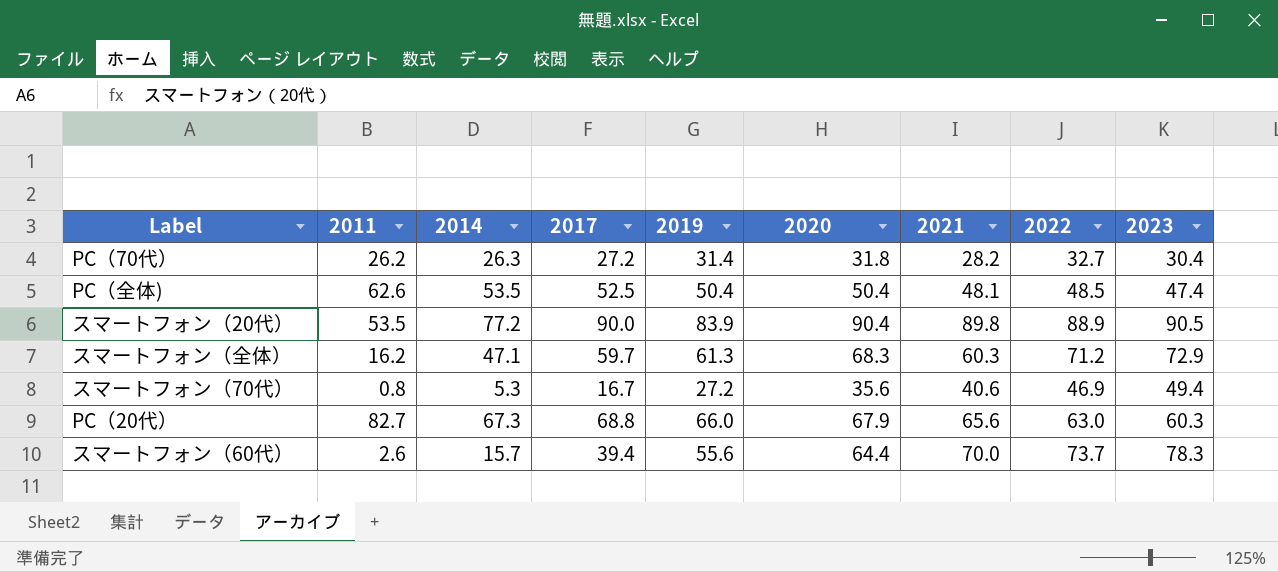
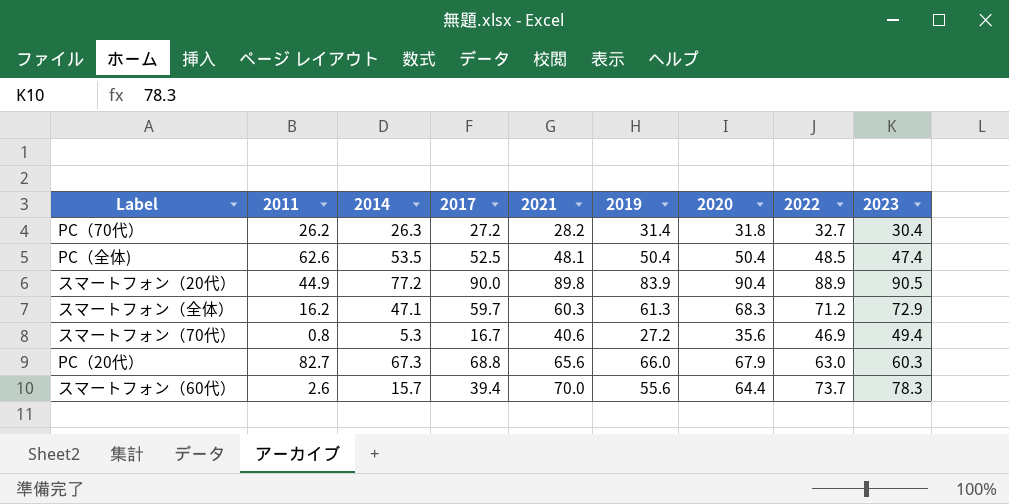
column 2021 | position: 7 -> 5
スマートフォン（20代） | 2011: 53.5 -> 44.9

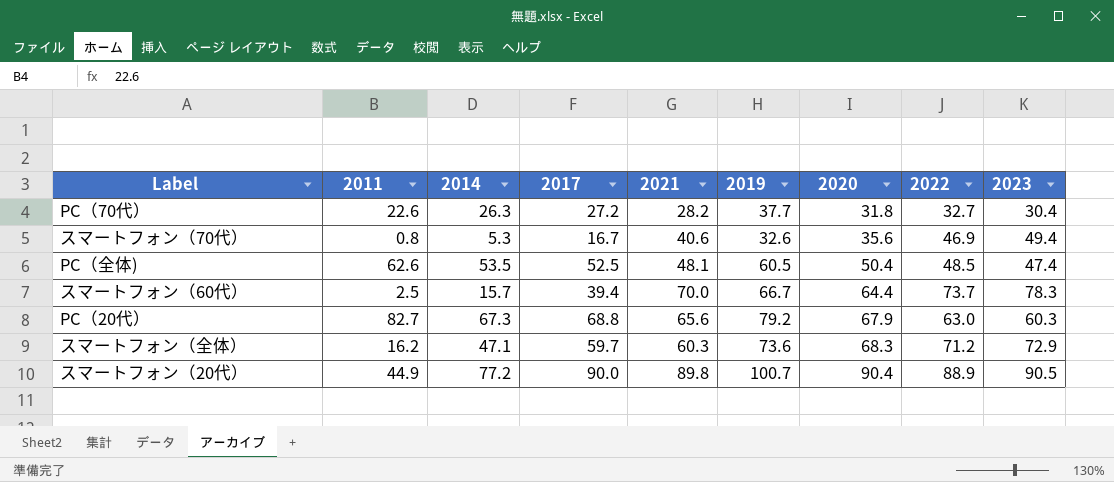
row order: none -> 2020 ascending
PC（70代） | 2011: 26.2 -> 22.6
PC（70代） | 2019: 31.4 -> 37.7
スマートフォン（70代） | 2019: 27.2 -> 32.6
PC（全体) | 2019: 50.4 -> 60.5
スマートフォン（60代） | 2011: 2.6 -> 2.5
スマートフォン（60代） | 2019: 55.6 -> 66.7
PC（20代） | 2019: 66.0 -> 79.2
スマートフォン（全体） | 2019: 61.3 -> 73.6
スマートフォン（20代） | 2019: 83.9 -> 100.7

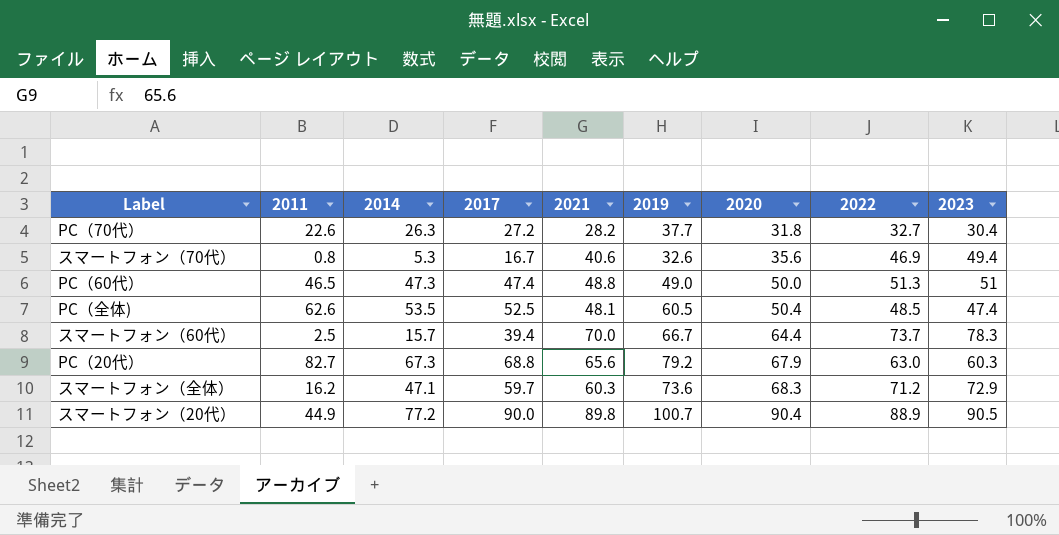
row PC（60代）: none -> 46.5 | 47.3 | 47.4 | 48.8 | 49.0 | 50.0 | 51.3 | 51

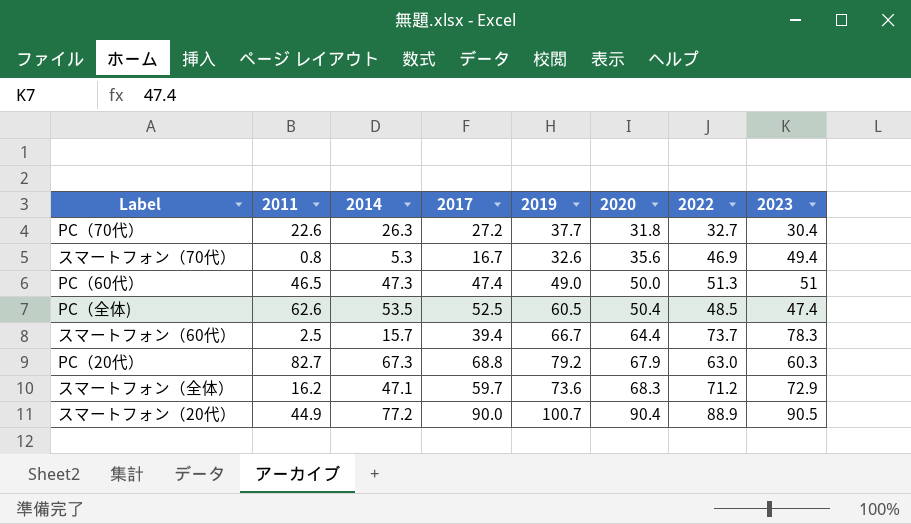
column 2021 | position: 5 -> none

